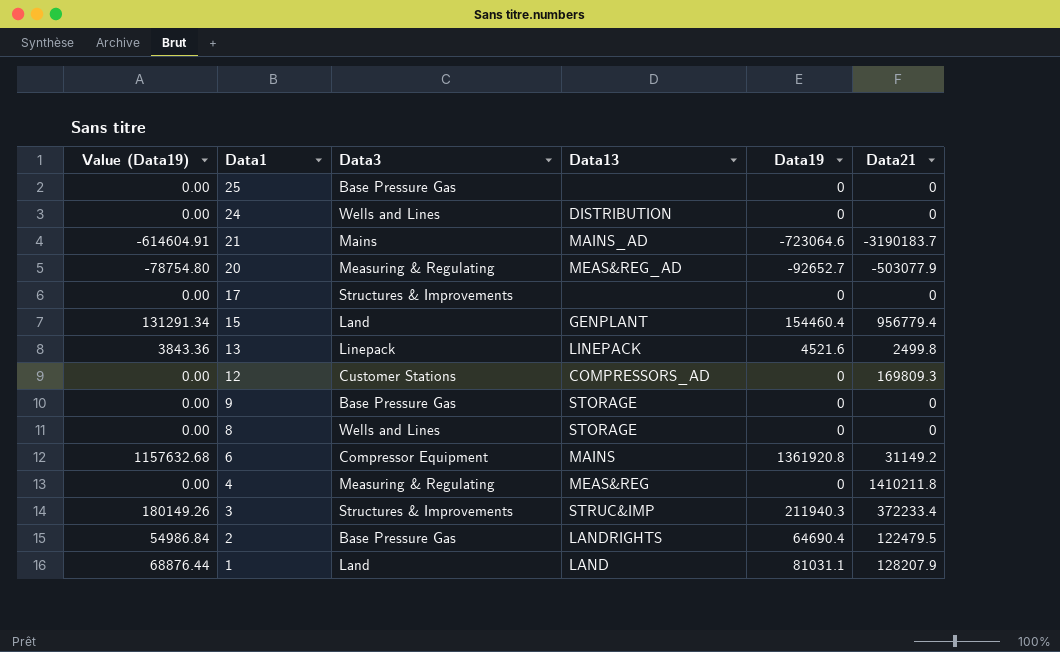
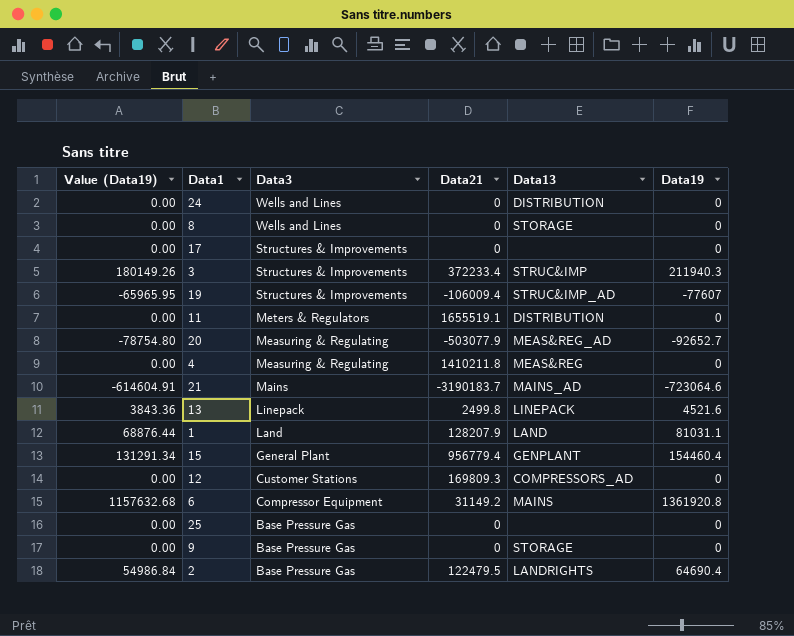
row order: Data1 descending -> Data3 descending
column Data21 | position: 6 -> 4
row 19: none -> -65965.95 | Structures & Improvements | -106009.4 | STRUC&IMP_AD | -77607
row 11: none -> 0.00 | Meters & Regulators | 1655519.1 | DISTRIBUTION | 0
15 | Data3: Land -> General Plant

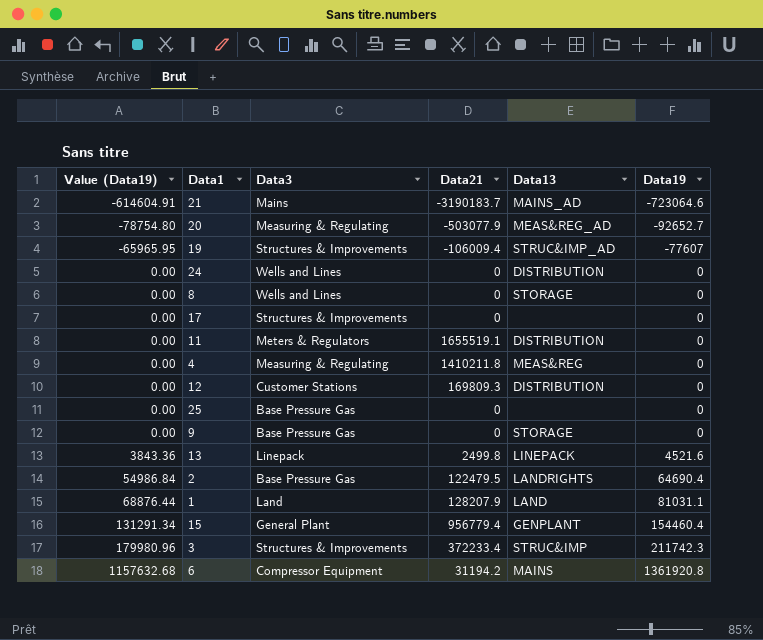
row order: Data3 descending -> Value (Data19) ascending
12 | Data13: COMPRESSORS_AD -> DISTRIBUTION
3 | Value (Data19): 180149.26 -> 179980.96
3 | Data19: 211940.3 -> 211742.3
6 | Data21: 31149.2 -> 31194.2

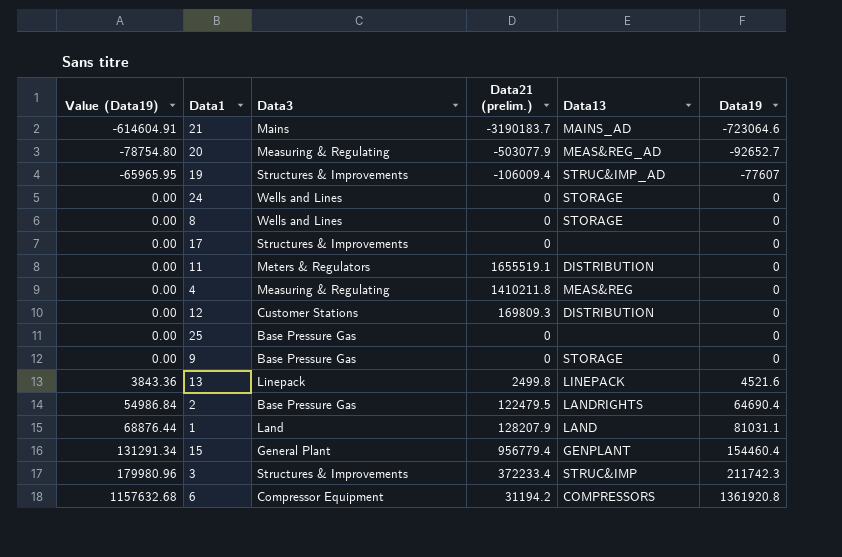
column name: Data21 -> Data21 (prelim.)
24 | Data13: DISTRIBUTION -> STORAGE
6 | Data13: MAINS -> COMPRESSORS

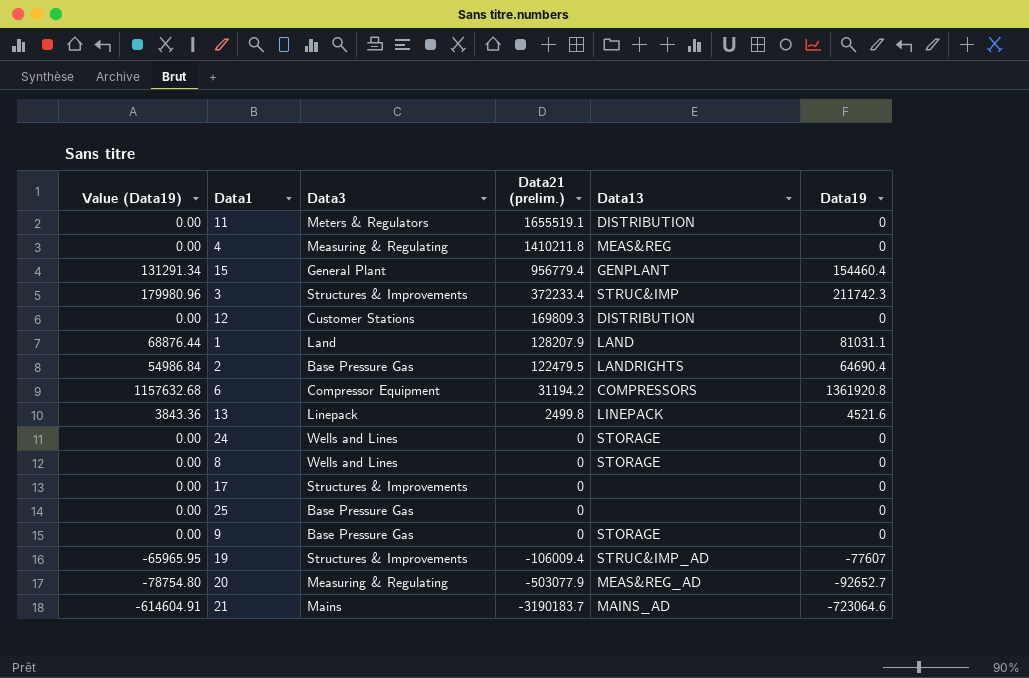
row order: Value (Data19) ascending -> Data21 (prelim.) descending

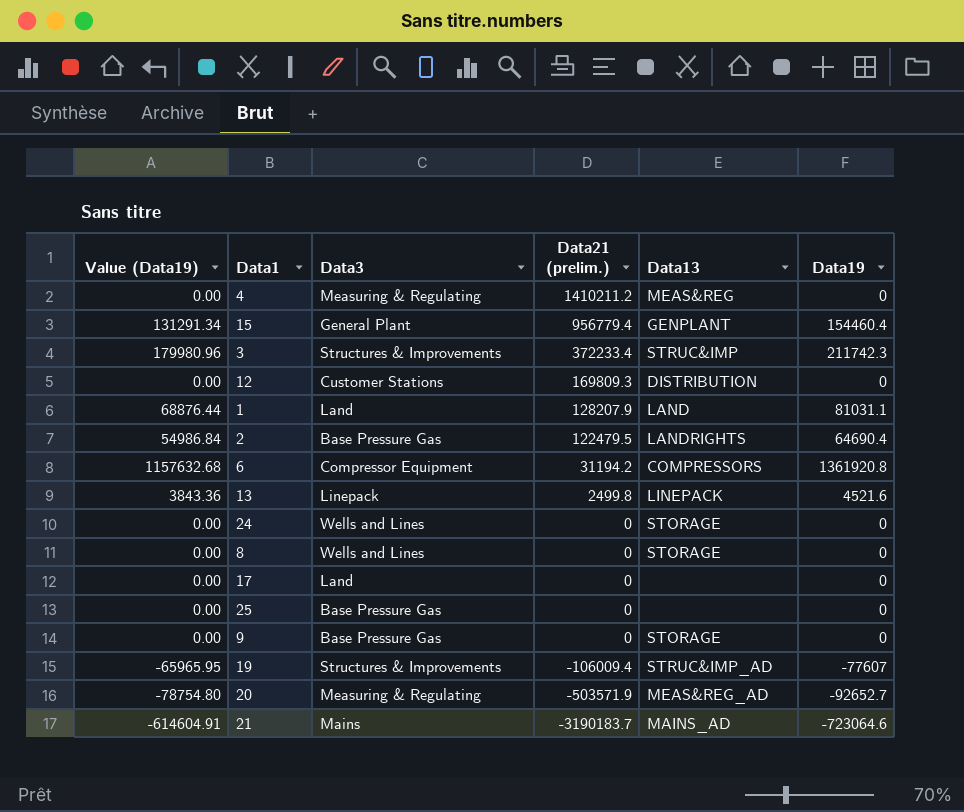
row 11: 0.00 | Meters & Regulators | 1655519.1 | DISTRIBUTION | 0 -> none
4 | Data21 (prelim.): 1410211.8 -> 1410211.2
17 | Data3: Structures & Improvements -> Land
20 | Data21 (prelim.): -503077.9 -> -503571.9

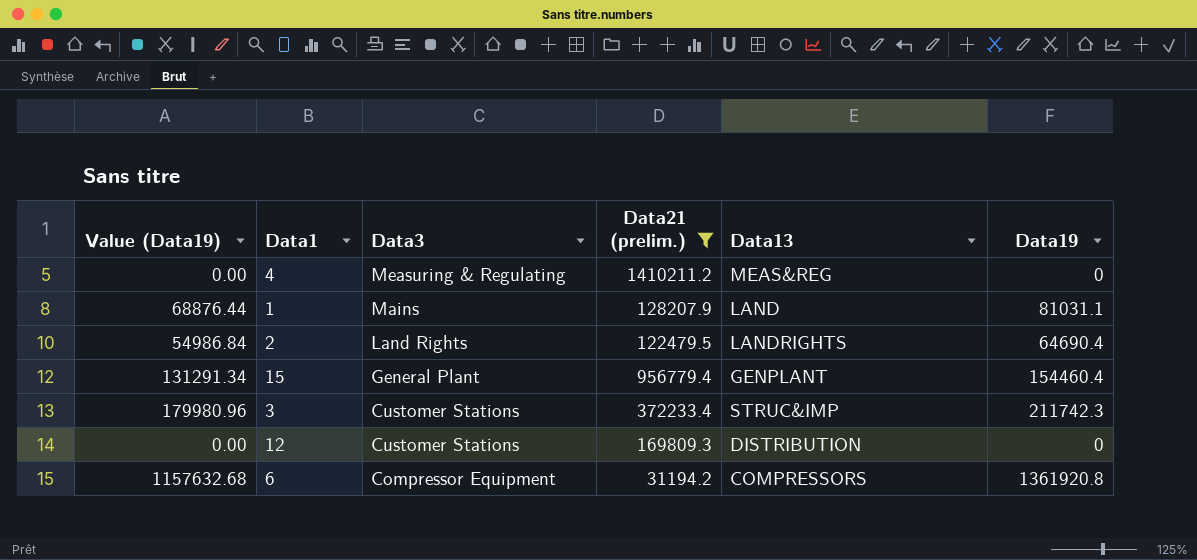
filter: none -> Data21 (prelim.) >= 31194.2
row order: Data21 (prelim.) descending -> Data3 descending
1 | Data3: Land -> Mains
2 | Data3: Base Pressure Gas -> Land Rights
3 | Data3: Structures & Improvements -> Customer Stations

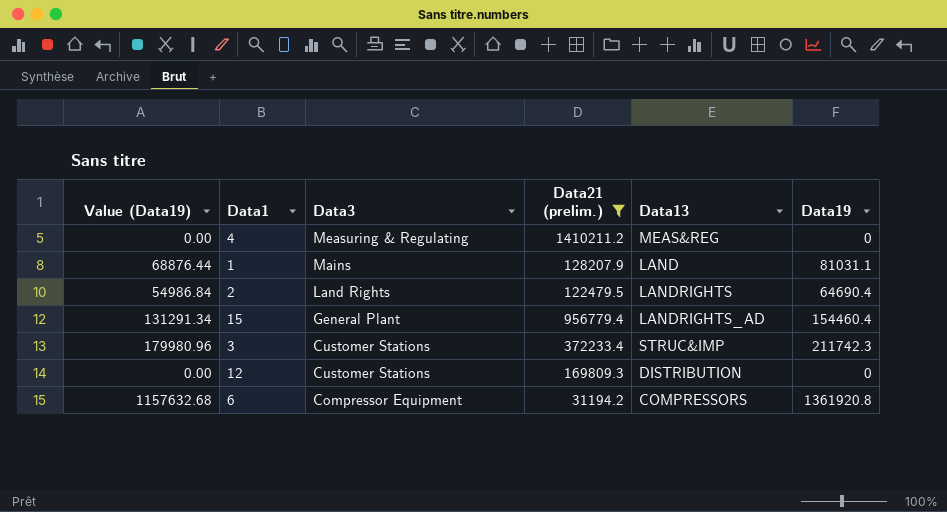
15 | Data13: GENPLANT -> LANDRIGHTS_AD

